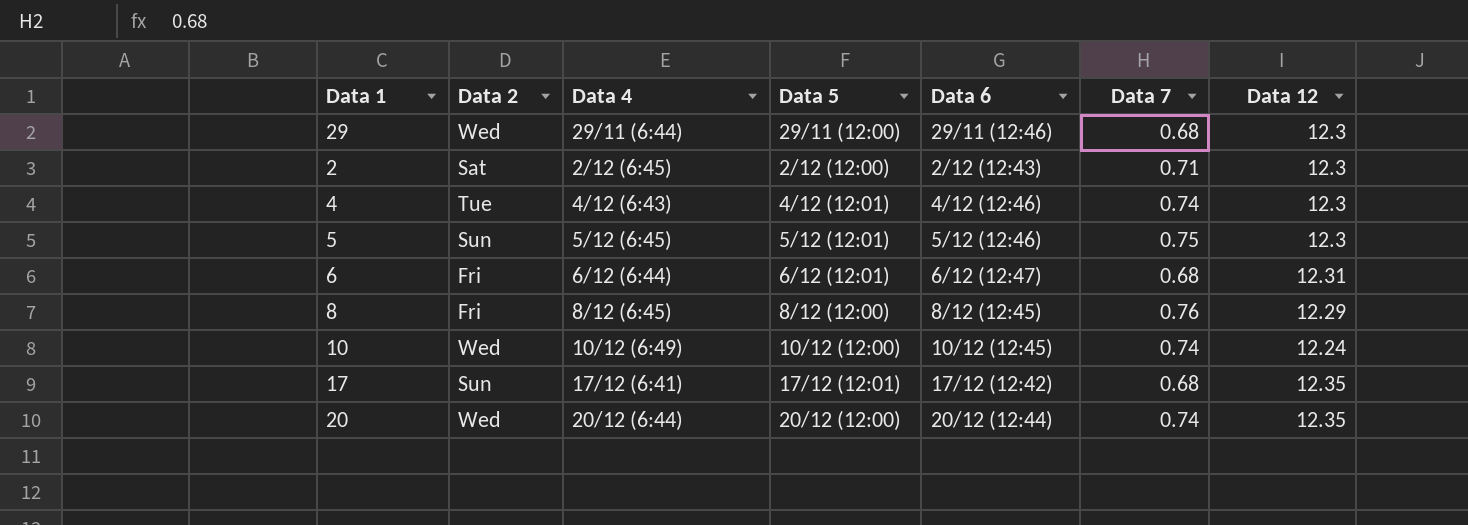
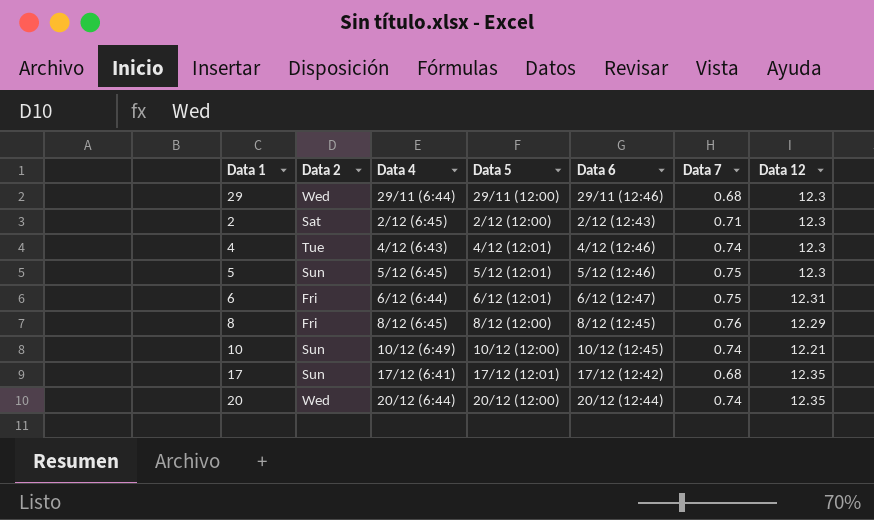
6 | Data 7: 0.68 -> 0.75
10 | Data 2: Wed -> Sun
10 | Data 12: 12.24 -> 12.21

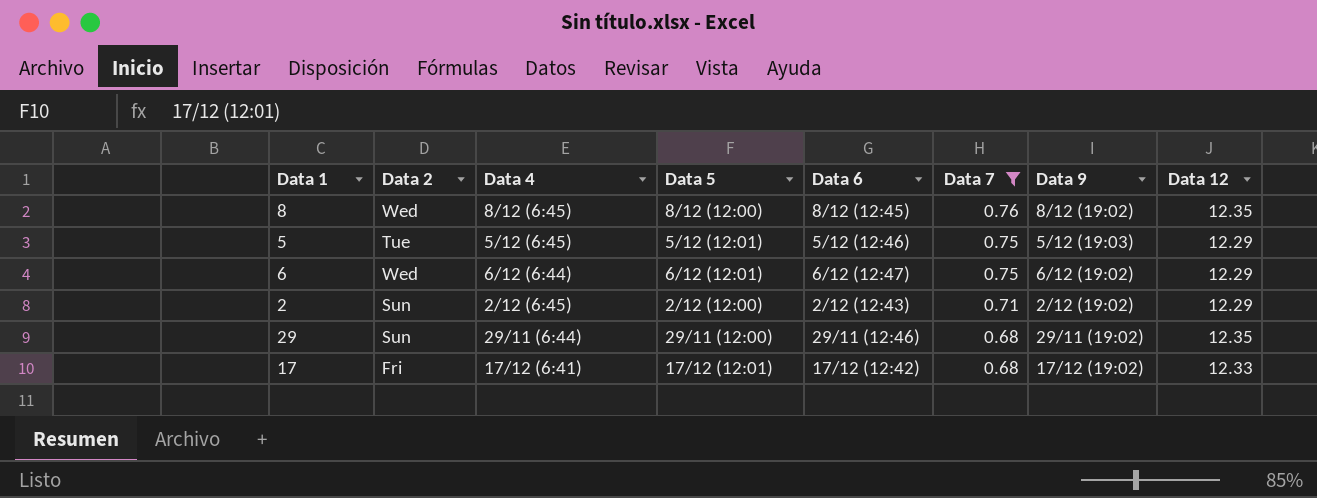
filter: none -> Data 7 != 0.74
row order: none -> Data 7 descending
column Data 9 | position: none -> 7
8 | Data 2: Fri -> Wed
8 | Data 12: 12.29 -> 12.35
5 | Data 2: Sun -> Tue
5 | Data 12: 12.3 -> 12.29
6 | Data 2: Fri -> Wed
6 | Data 12: 12.31 -> 12.29
2 | Data 2: Sat -> Sun
2 | Data 12: 12.3 -> 12.29
29 | Data 2: Wed -> Sun
29 | Data 12: 12.3 -> 12.35
17 | Data 2: Sun -> Fri
17 | Data 12: 12.35 -> 12.33

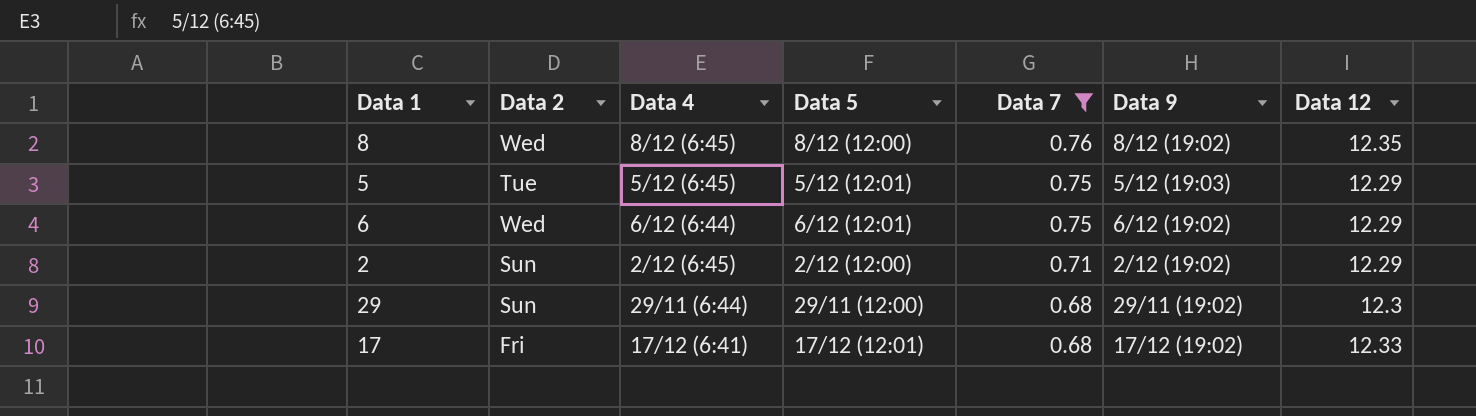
column Data 6 | position: 5 -> none
29 | Data 12: 12.35 -> 12.3

